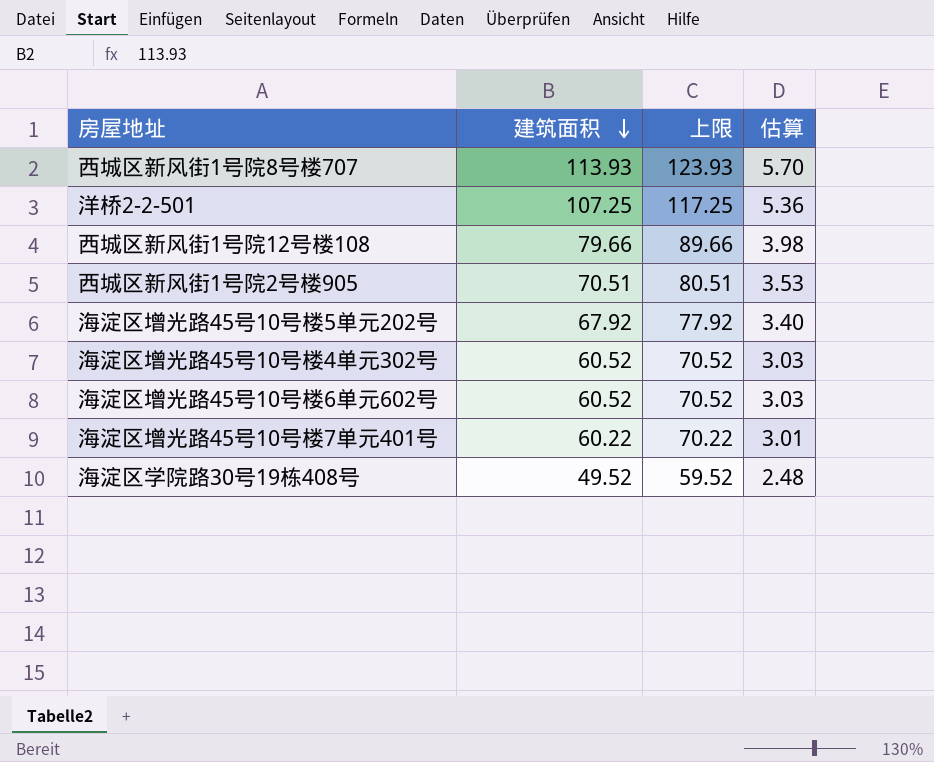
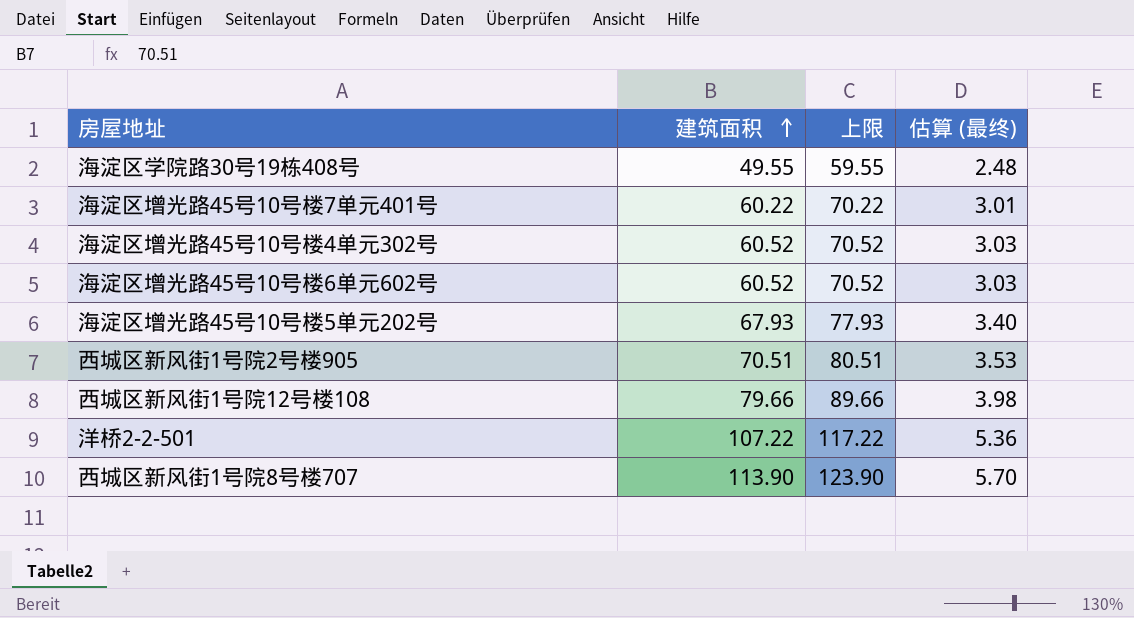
row order: 建筑面积 descending -> 建筑面积 ascending
column name: 估算 -> 估算 (最终)
海淀区学院路30号19栋408号 | 建筑面积: 49.52 -> 49.55
海淀区学院路30号19栋408号 | 上限: 59.52 -> 59.55
海淀区增光路45号10号楼5单元202号 | 建筑面积: 67.92 -> 67.93
海淀区增光路45号10号楼5单元202号 | 上限: 77.92 -> 77.93
洋桥2-2-501 | 建筑面积: 107.25 -> 107.22
洋桥2-2-501 | 上限: 117.25 -> 117.22
西城区新风街1号院8号楼707 | 建筑面积: 113.93 -> 113.90
西城区新风街1号院8号楼707 | 上限: 123.93 -> 123.90

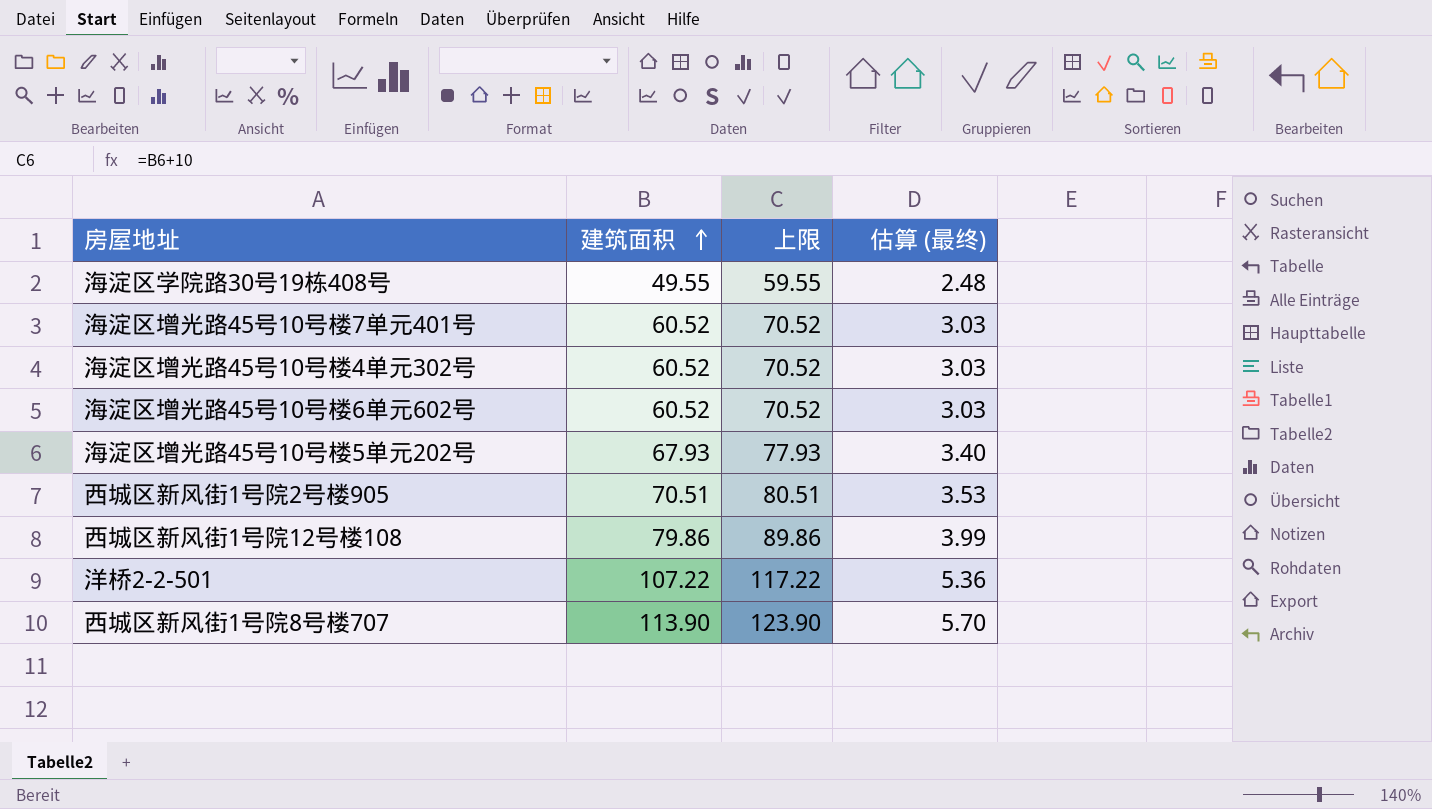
海淀区增光路45号10号楼7单元401号 | 建筑面积: 60.22 -> 60.52
海淀区增光路45号10号楼7单元401号 | 上限: 70.22 -> 70.52
海淀区增光路45号10号楼7单元401号 | 估算 (最终): 3.01 -> 3.03
西城区新风街1号院12号楼108 | 建筑面积: 79.66 -> 79.86
西城区新风街1号院12号楼108 | 上限: 89.66 -> 89.86
西城区新风街1号院12号楼108 | 估算 (最终): 3.98 -> 3.99

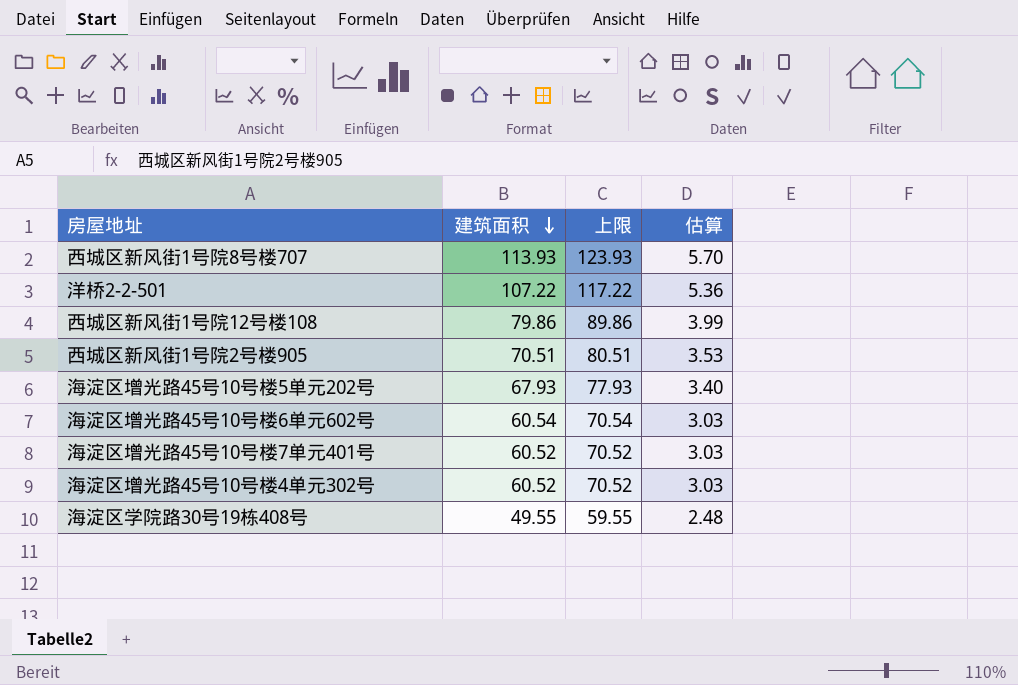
row order: 建筑面积 ascending -> 建筑面积 descending
column name: 估算 (最终) -> 估算
西城区新风街1号院8号楼707 | 建筑面积: 113.90 -> 113.93
西城区新风街1号院8号楼707 | 上限: 123.90 -> 123.93
海淀区增光路45号10号楼6单元602号 | 建筑面积: 60.52 -> 60.54
海淀区增光路45号10号楼6单元602号 | 上限: 70.52 -> 70.54

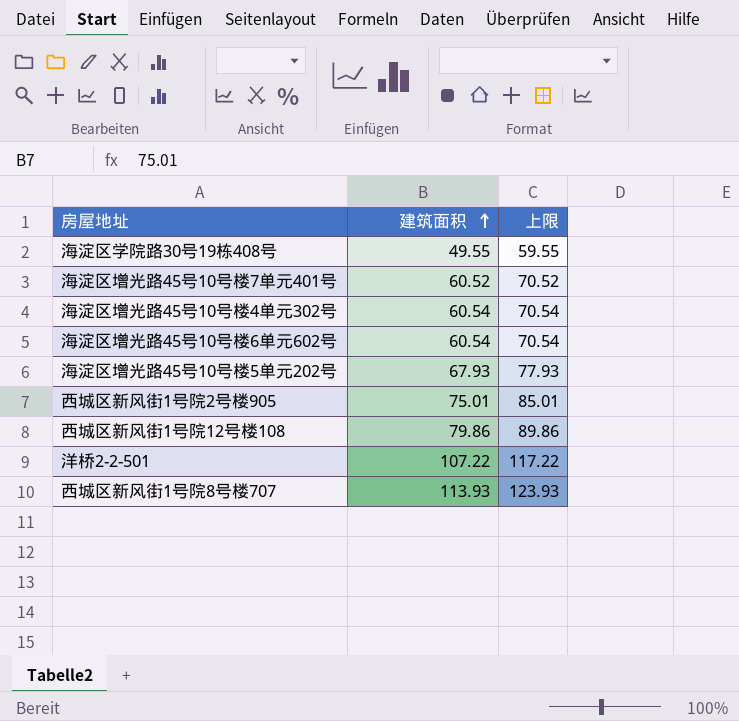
row order: 建筑面积 descending -> 建筑面积 ascending
column 估算 | formula: [建筑面积] * 0.05 -> none
海淀区增光路45号10号楼4单元302号 | 建筑面积: 60.52 -> 60.54
海淀区增光路45号10号楼4单元302号 | 上限: 70.52 -> 70.54
西城区新风街1号院2号楼905 | 建筑面积: 70.51 -> 75.01
西城区新风街1号院2号楼905 | 上限: 80.51 -> 85.01

